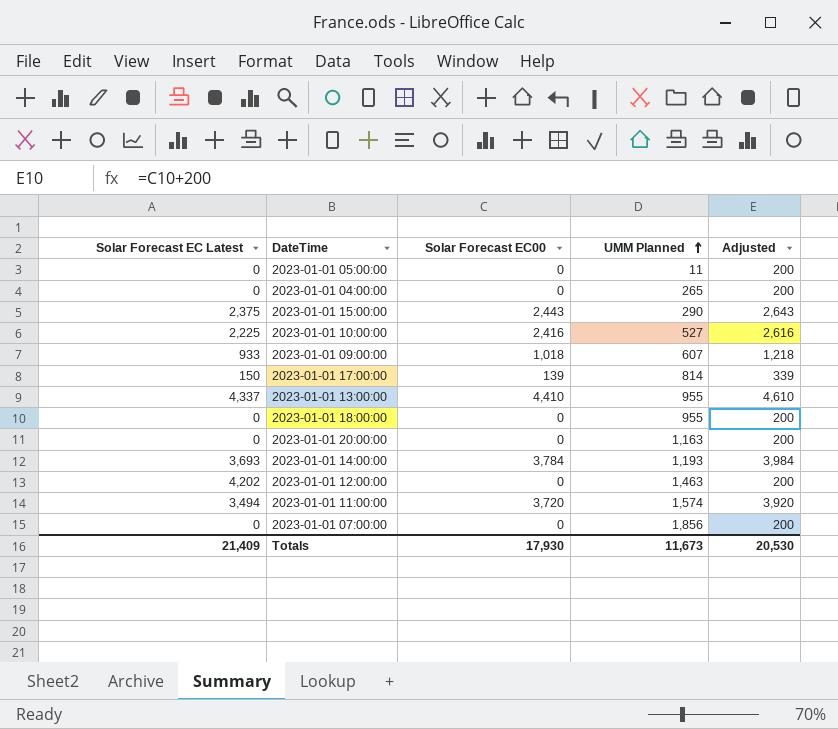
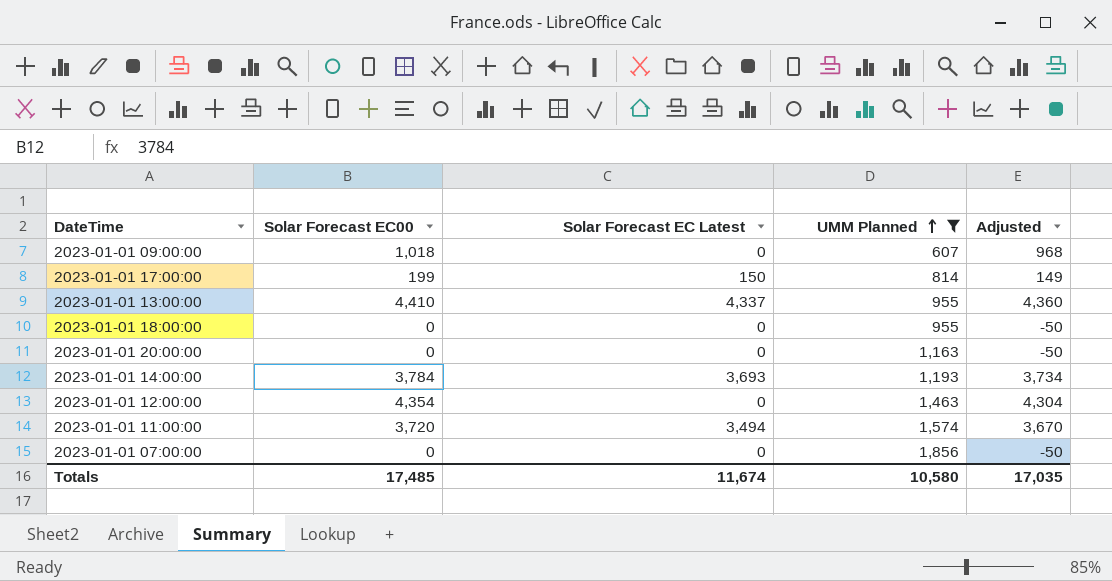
filter: none -> UMM Planned >= 607
column Solar Forecast EC Latest | position: 1 -> 3
column Adjusted | formula: [Solar Forecast EC00] + 200 -> [Solar Forecast EC00] - 50
2023-01-01 09:00:00 | Solar Forecast EC Latest: 933 -> 0
2023-01-01 17:00:00 | Solar Forecast EC00: 139 -> 199
2023-01-01 12:00:00 | Solar Forecast EC00: 0 -> 4,354
2023-01-01 12:00:00 | Solar Forecast EC Latest: 4,202 -> 0
Totals | Solar Forecast EC00: 17,930 -> 17,485
Totals | Solar Forecast EC Latest: 21,409 -> 11,674
Totals | UMM Planned: 11,673 -> 10,580
Totals | Adjusted: 20,530 -> 17,035

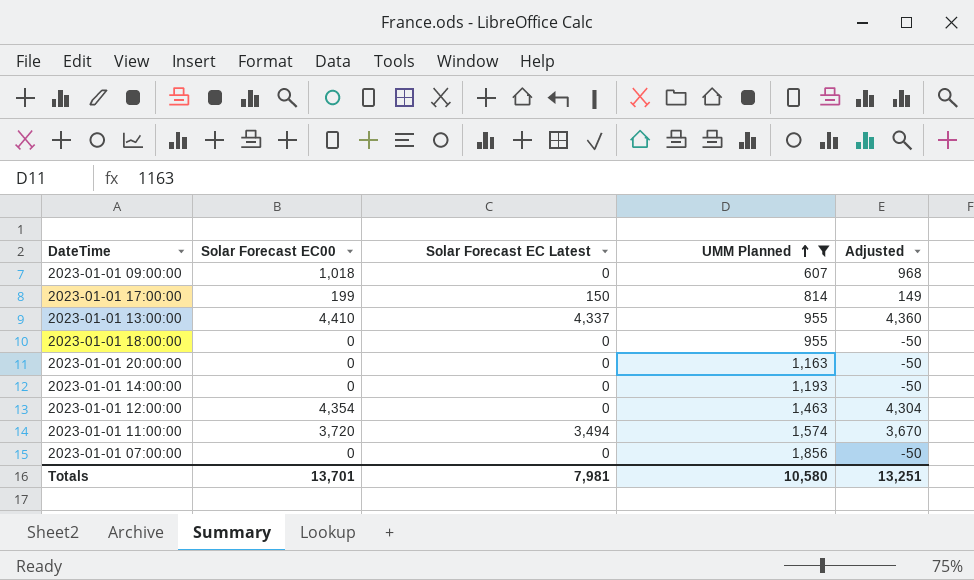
2023-01-01 14:00:00 | Solar Forecast EC00: 3,784 -> 0
2023-01-01 14:00:00 | Solar Forecast EC Latest: 3,693 -> 0
2023-01-01 14:00:00 | Adjusted: 3,734 -> -50
Totals | Solar Forecast EC00: 17,485 -> 13,701
Totals | Solar Forecast EC Latest: 11,674 -> 7,981
Totals | Adjusted: 17,035 -> 13,251

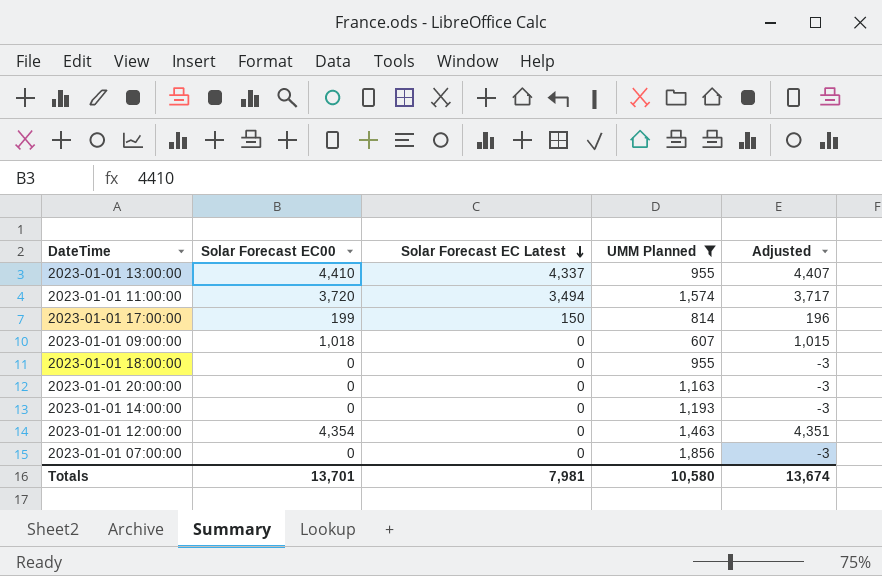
row order: UMM Planned ascending -> Solar Forecast EC Latest descending
column Adjusted | formula: [Solar Forecast EC00] - 50 -> [Solar Forecast EC00] - 3
Totals | Adjusted: 13,251 -> 13,674

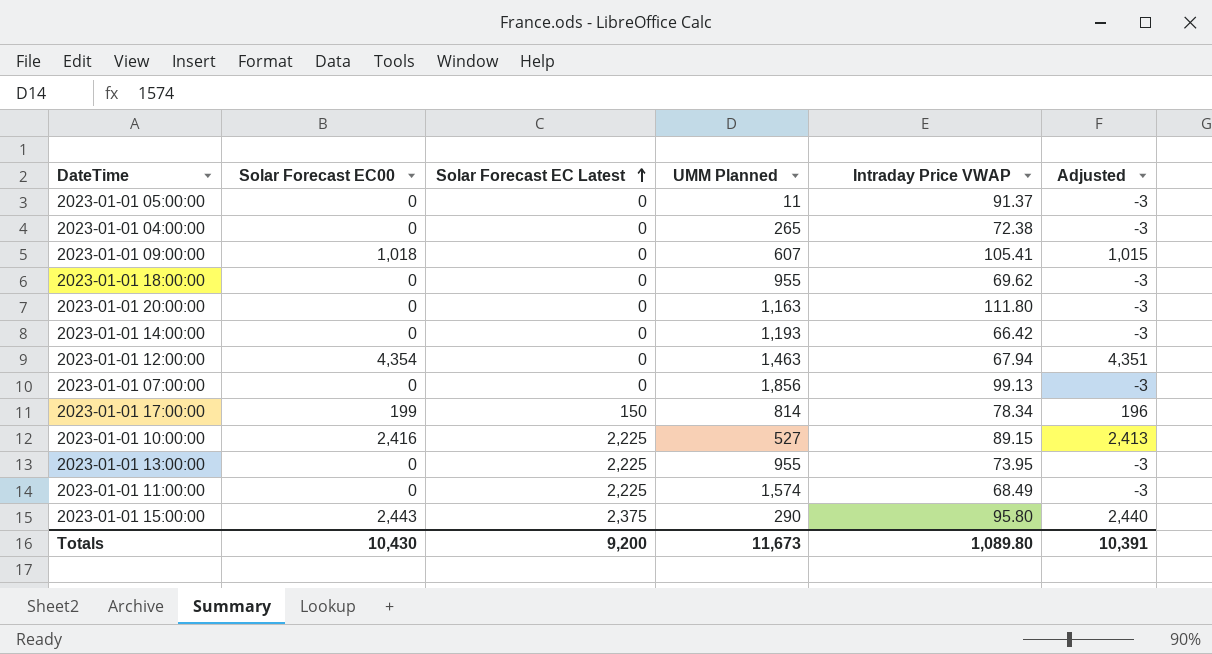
filter: UMM Planned >= 607 -> none
row order: Solar Forecast EC Latest descending -> Solar Forecast EC Latest ascending
column Intraday Price VWAP | position: none -> 5
2023-01-01 13:00:00 | Solar Forecast EC00: 4,410 -> 0
2023-01-01 13:00:00 | Solar Forecast EC Latest: 4,337 -> 2,225
2023-01-01 13:00:00 | Adjusted: 4,407 -> -3
2023-01-01 11:00:00 | Solar Forecast EC00: 3,720 -> 0
2023-01-01 11:00:00 | Solar Forecast EC Latest: 3,494 -> 2,225
2023-01-01 11:00:00 | Adjusted: 3,717 -> -3
Totals | Solar Forecast EC00: 13,701 -> 10,430
Totals | Solar Forecast EC Latest: 7,981 -> 9,200
Totals | UMM Planned: 10,580 -> 11,673
Totals | Adjusted: 13,674 -> 10,391

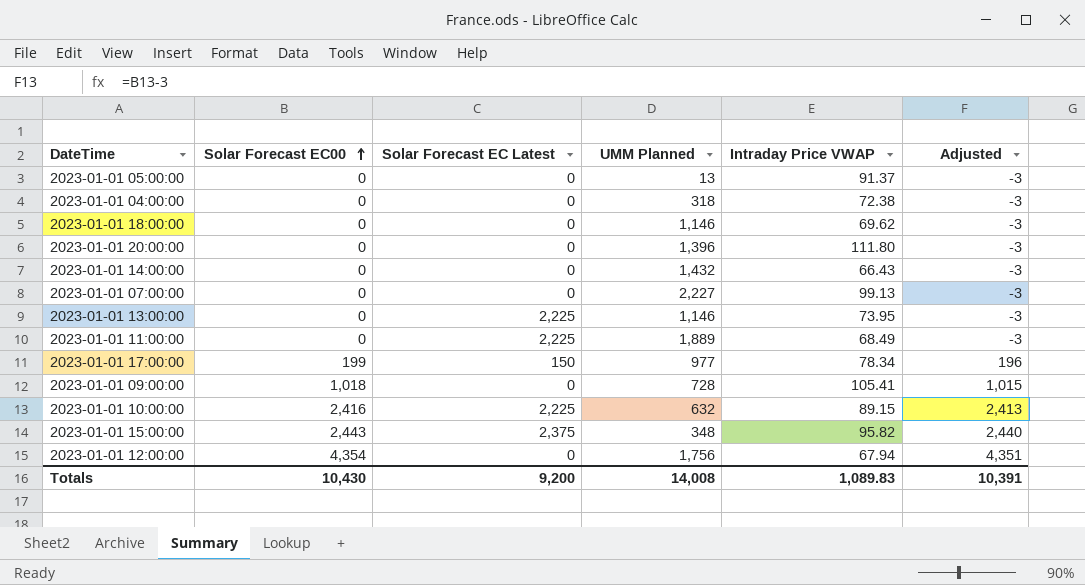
row order: Solar Forecast EC Latest ascending -> Solar Forecast EC00 ascending
2023-01-01 05:00:00 | UMM Planned: 11 -> 13
2023-01-01 04:00:00 | UMM Planned: 265 -> 318
2023-01-01 18:00:00 | UMM Planned: 955 -> 1,146
2023-01-01 20:00:00 | UMM Planned: 1,163 -> 1,396
2023-01-01 14:00:00 | UMM Planned: 1,193 -> 1,432
2023-01-01 14:00:00 | Intraday Price VWAP: 66.42 -> 66.43
2023-01-01 07:00:00 | UMM Planned: 1,856 -> 2,227
2023-01-01 13:00:00 | UMM Planned: 955 -> 1,146
2023-01-01 11:00:00 | UMM Planned: 1,574 -> 1,889
2023-01-01 17:00:00 | UMM Planned: 814 -> 977
2023-01-01 09:00:00 | UMM Planned: 607 -> 728
2023-01-01 10:00:00 | UMM Planned: 527 -> 632
2023-01-01 15:00:00 | UMM Planned: 290 -> 348
2023-01-01 15:00:00 | Intraday Price VWAP: 95.80 -> 95.82
2023-01-01 12:00:00 | UMM Planned: 1,463 -> 1,756
Totals | UMM Planned: 11,673 -> 14,008
Totals | Intraday Price VWAP: 1,089.80 -> 1,089.83

